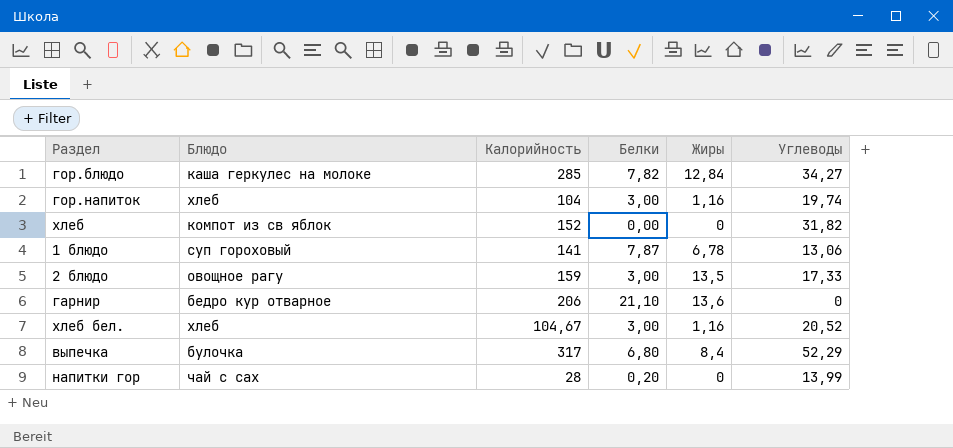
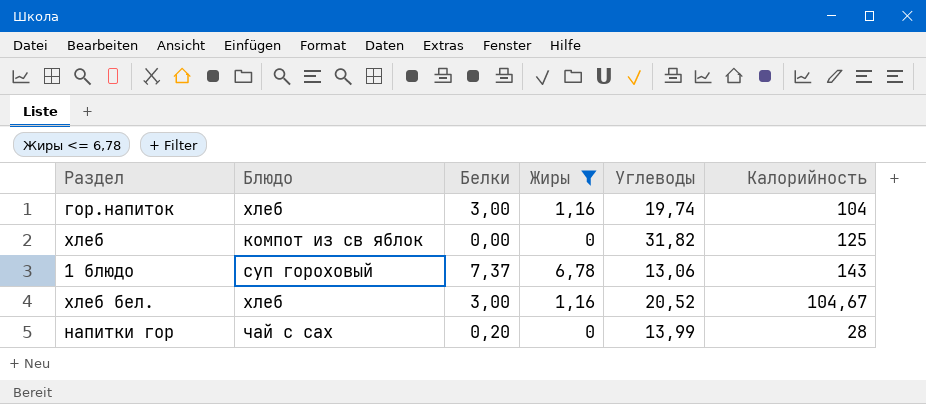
filter: none -> Жиры <= 6,78
column Калорийность | position: 3 -> 6
хлеб | Калорийность: 152 -> 125
1 блюдо | Белки: 7,87 -> 7,37
1 блюдо | Калорийность: 141 -> 143

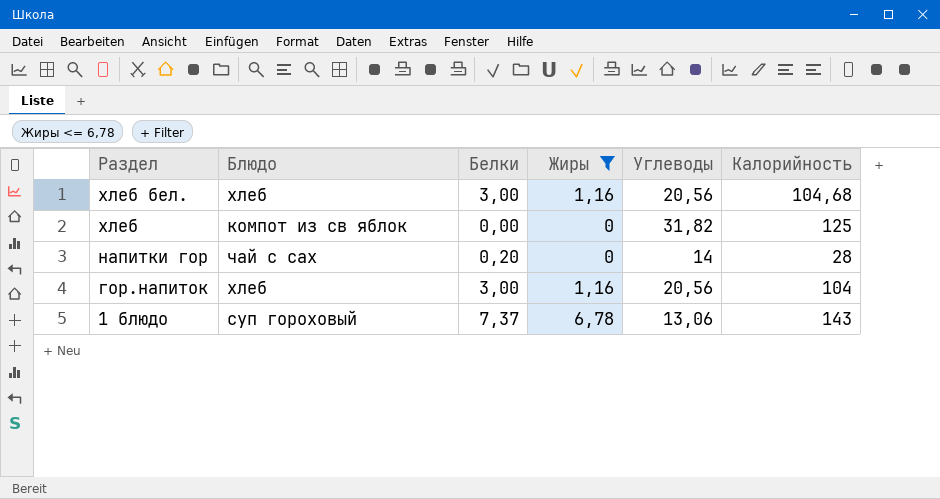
row order: none -> Раздел descending
хлеб бел. | Углеводы: 20,52 -> 20,56
хлеб бел. | Калорийность: 104,67 -> 104,68
напитки гор | Углеводы: 13,99 -> 14
гор.напиток | Углеводы: 19,74 -> 20,56

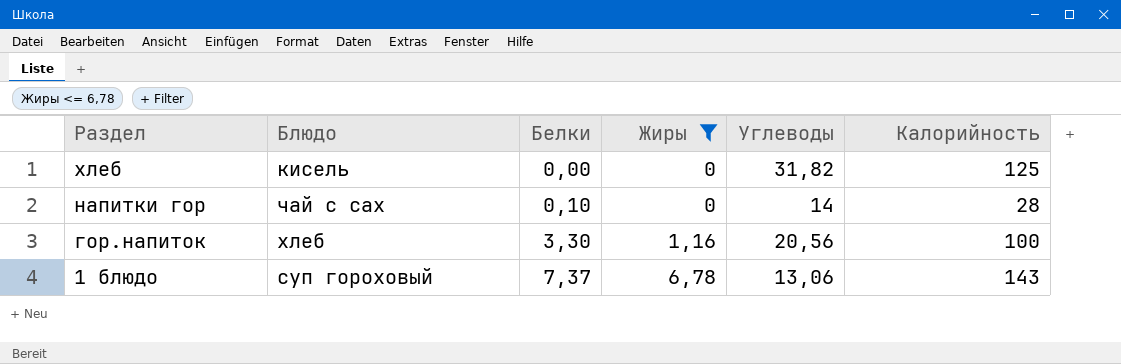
row хлеб бел.: хлеб | 3,00 | 1,16 | 20,56 | 104,68 -> none
хлеб | Блюдо: компот из св яблок -> кисель
напитки гор | Белки: 0,20 -> 0,10
гор.напиток | Белки: 3,00 -> 3,30
гор.напиток | Калорийность: 104 -> 100

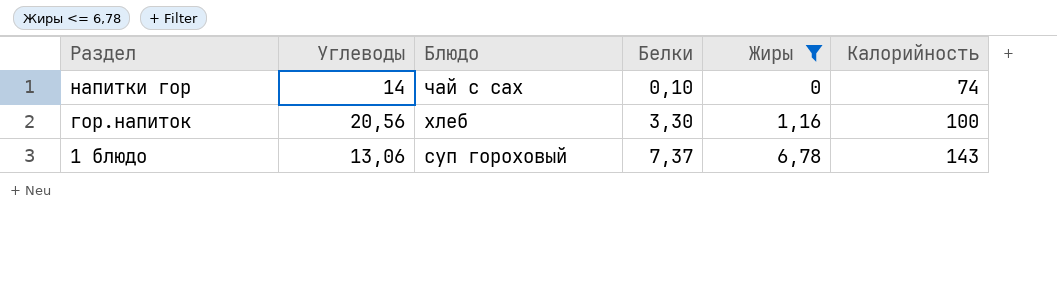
column Углеводы | position: 5 -> 2
row хлеб: кисель | 0,00 | 0 | 31,82 | 125 -> none
напитки гор | Калорийность: 28 -> 74

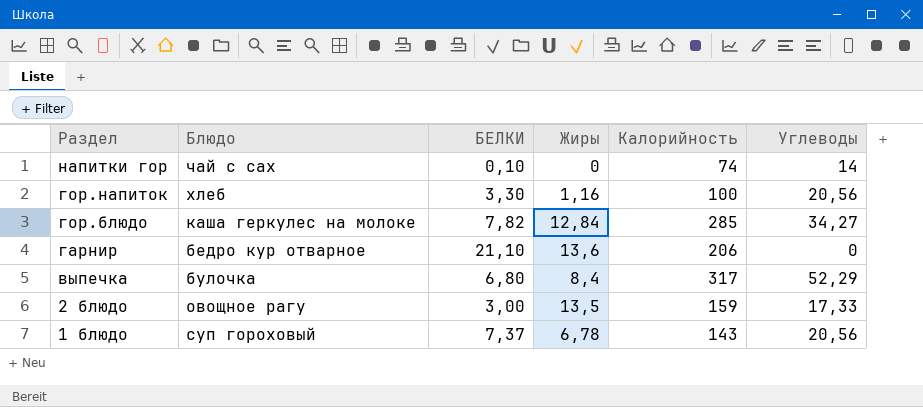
filter: Жиры <= 6,78 -> none
column name: Белки -> БЕЛКИ
column Углеводы | position: 2 -> 6
1 блюдо | Углеводы: 13,06 -> 20,56

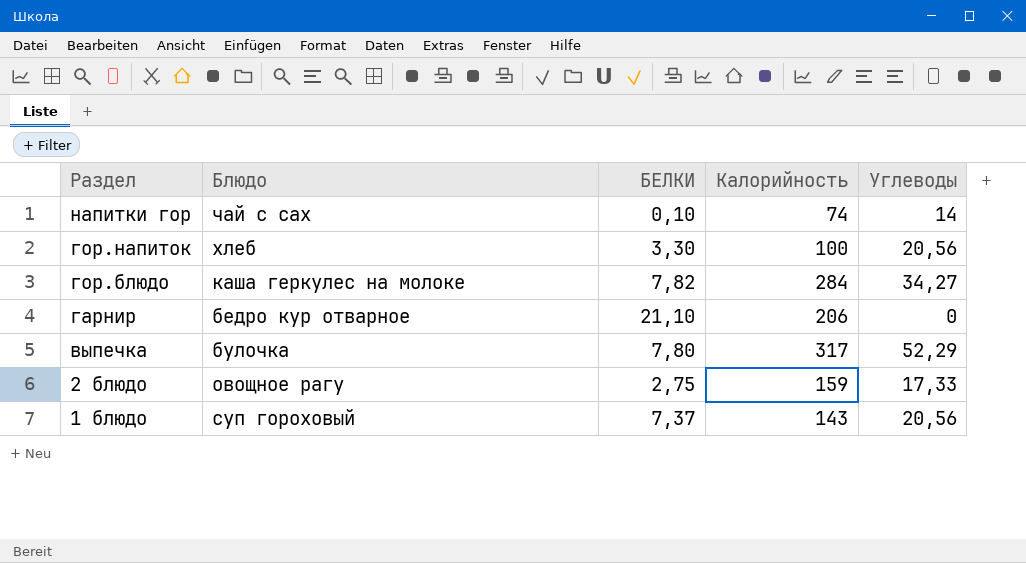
column Жиры | position: 4 -> none
гор.блюдо | Калорийность: 285 -> 284
выпечка | БЕЛКИ: 6,80 -> 7,80
2 блюдо | БЕЛКИ: 3,00 -> 2,75

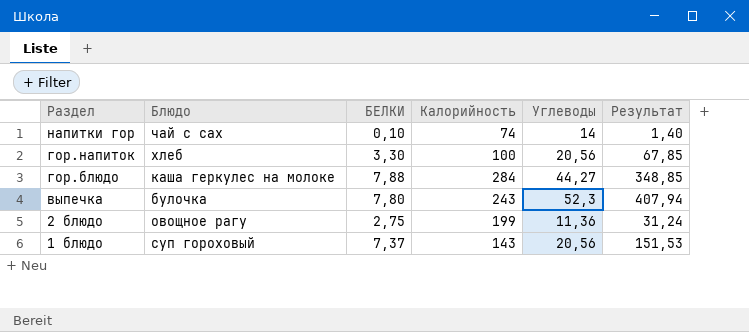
column Результат | formula: none -> [БЕЛКИ] * [Углеводы]
row гарнир: бедро кур отварное | 21,10 | 206 | 0 -> none
гор.блюдо | БЕЛКИ: 7,82 -> 7,88
гор.блюдо | Углеводы: 34,27 -> 44,27
выпечка | Калорийность: 317 -> 243
выпечка | Углеводы: 52,29 -> 52,3
2 блюдо | Калорийность: 159 -> 199
2 блюдо | Углеводы: 17,33 -> 11,36

